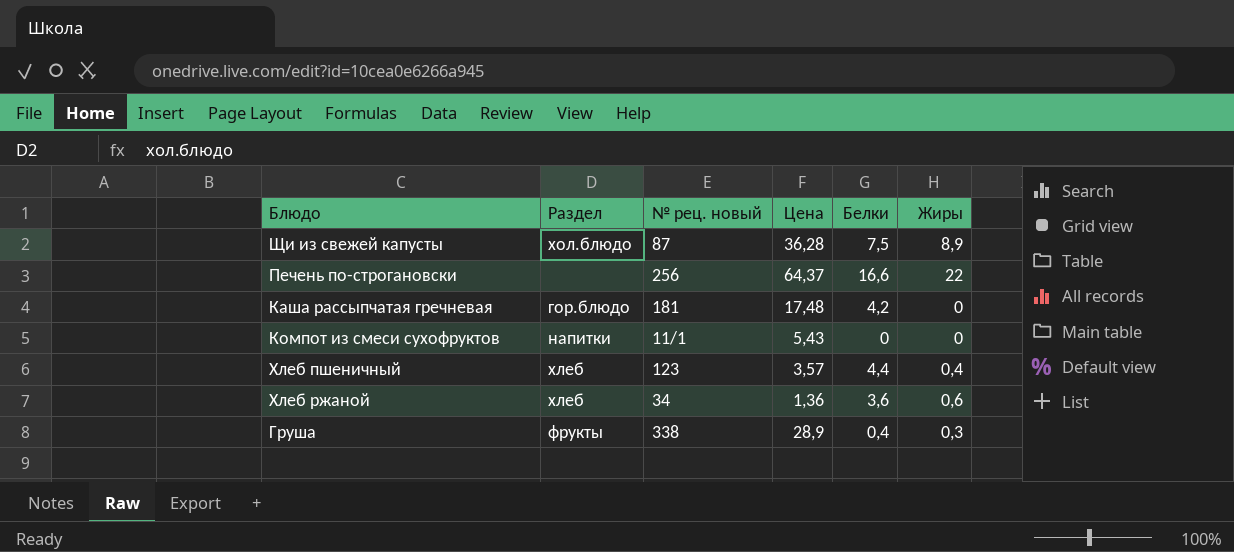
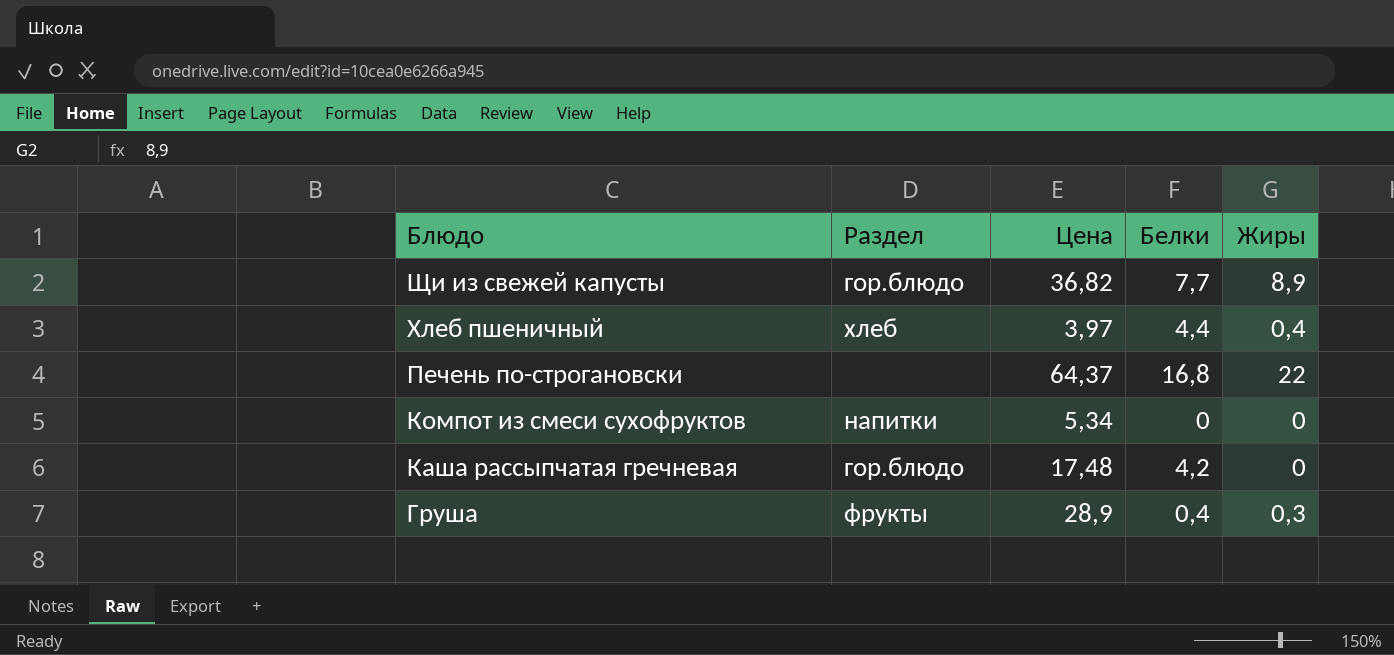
row order: none -> Блюдо descending
column № рец. новый | position: 3 -> none
row Хлеб ржаной: хлеб | 34 | 1,36 | 3,6 | 0,6 -> none
Щи из свежей капусты | Раздел: хол.блюдо -> гор.блюдо
Щи из свежей капусты | Цена: 36,28 -> 36,82
Щи из свежей капусты | Белки: 7,5 -> 7,7
Хлеб пшеничный | Цена: 3,57 -> 3,97
Печень по-строгановски | Белки: 16,6 -> 16,8
Компот из смеси сухофруктов | Цена: 5,43 -> 5,34

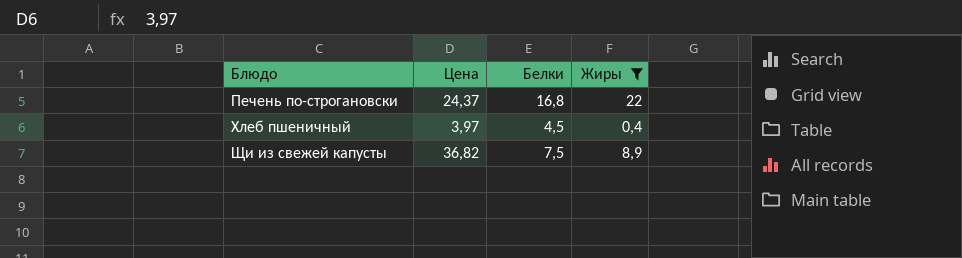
filter: none -> Жиры >= 0,4
row order: Блюдо descending -> Блюдо ascending
column Раздел | position: 2 -> none
Печень по-строгановски | Цена: 64,37 -> 24,37
Хлеб пшеничный | Белки: 4,4 -> 4,5
Щи из свежей капусты | Белки: 7,7 -> 7,5

